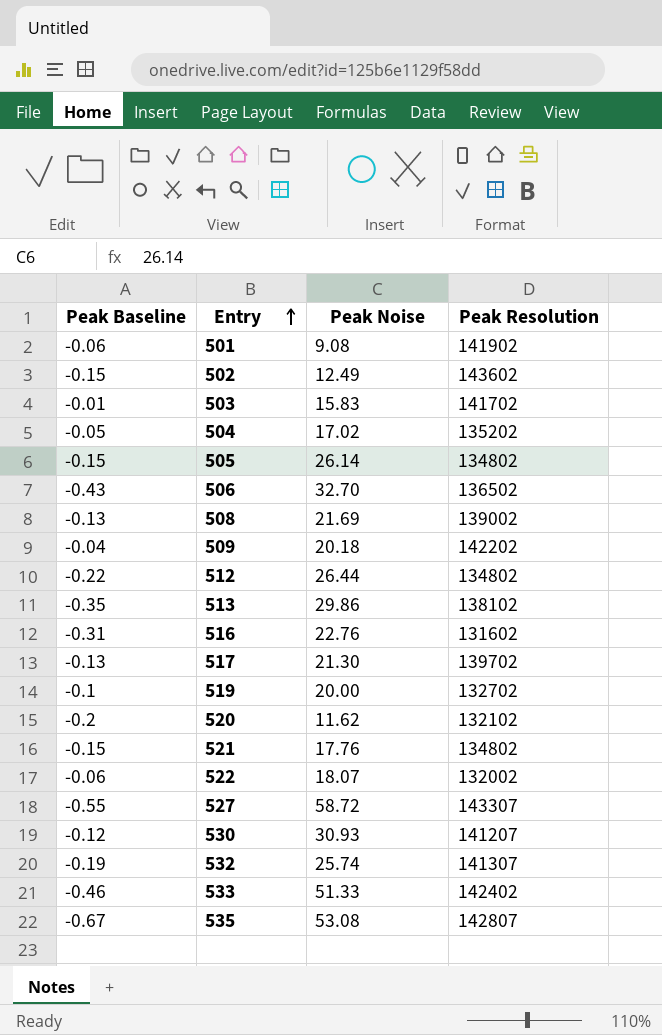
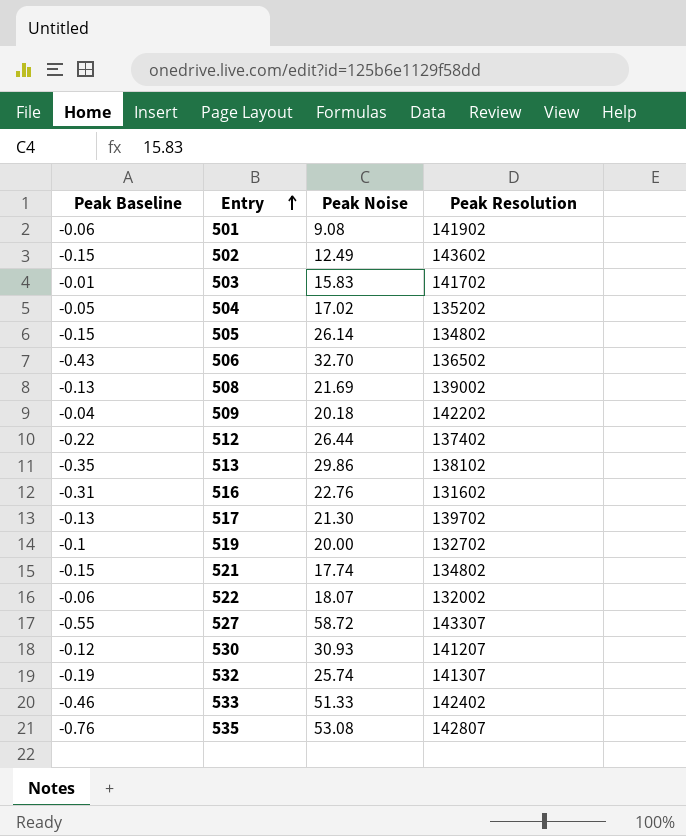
row 520: -0.2 | 11.62 | 132102 -> none
512 | Peak Resolution: 134802 -> 137402
521 | Peak Noise: 17.76 -> 17.74
535 | Peak Baseline: -0.67 -> -0.76

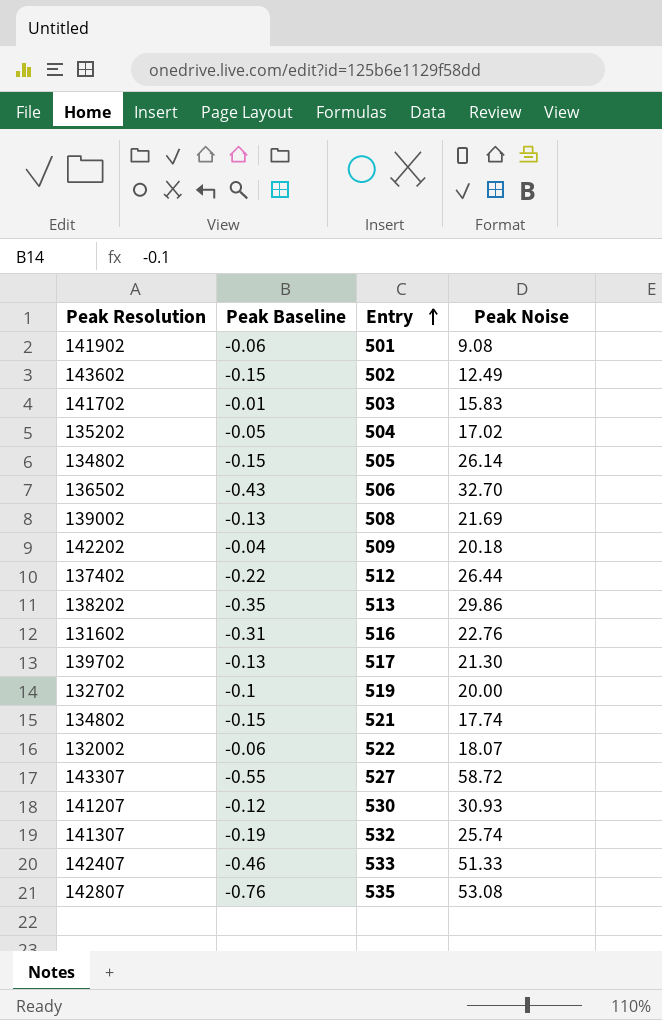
column Peak Resolution | position: 4 -> 1
513 | Peak Resolution: 138102 -> 138202
533 | Peak Resolution: 142402 -> 142407

